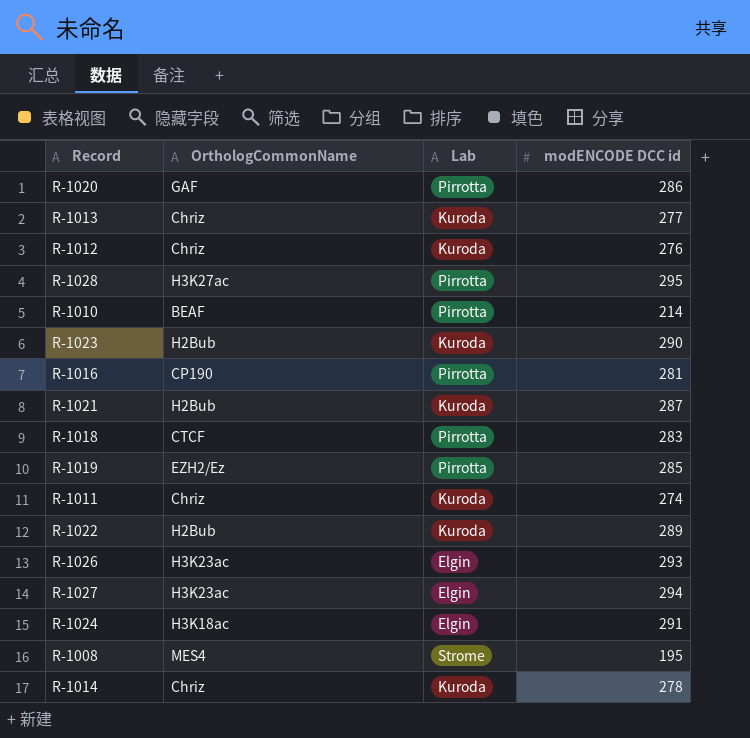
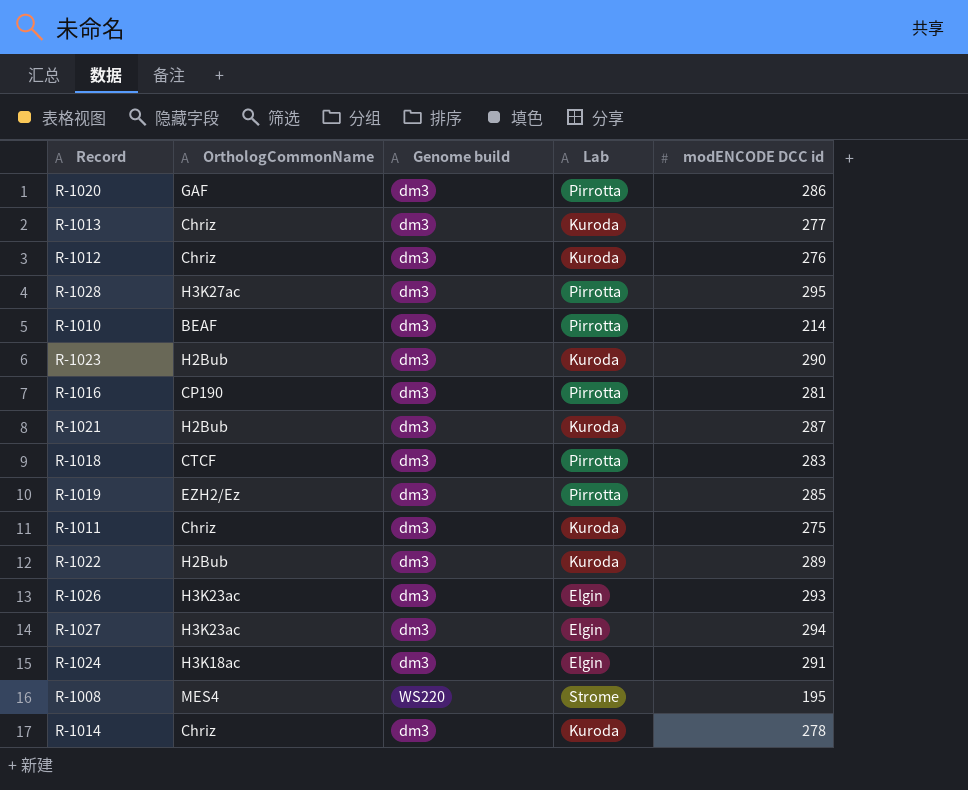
column Genome build | position: none -> 3
R-1011 | modENCODE DCC id: 274 -> 275

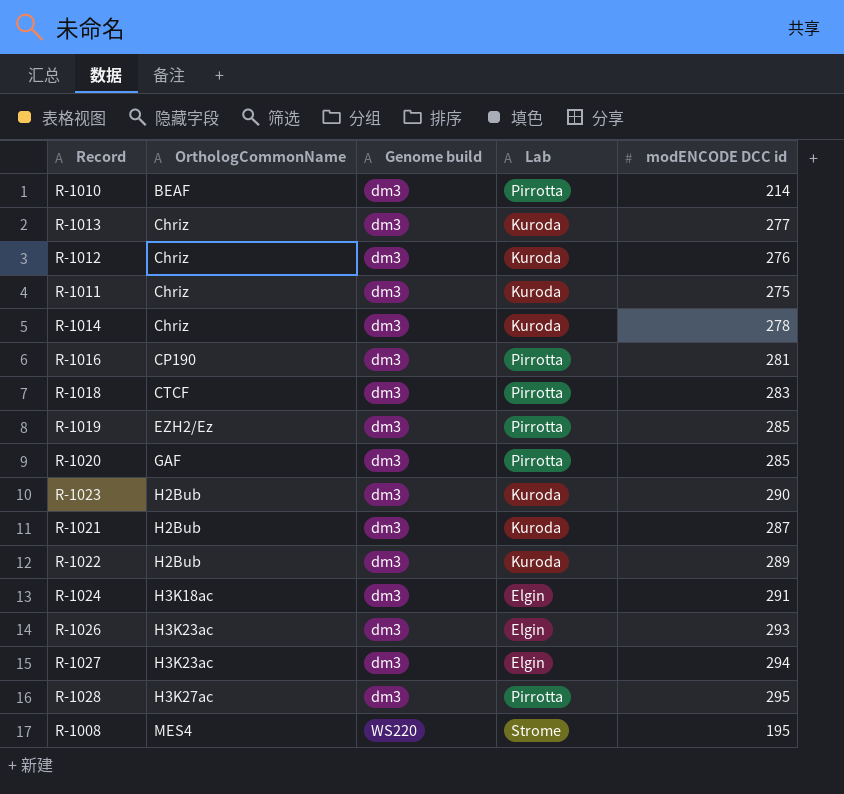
row order: none -> OrthologCommonName ascending
R-1020 | modENCODE DCC id: 286 -> 285

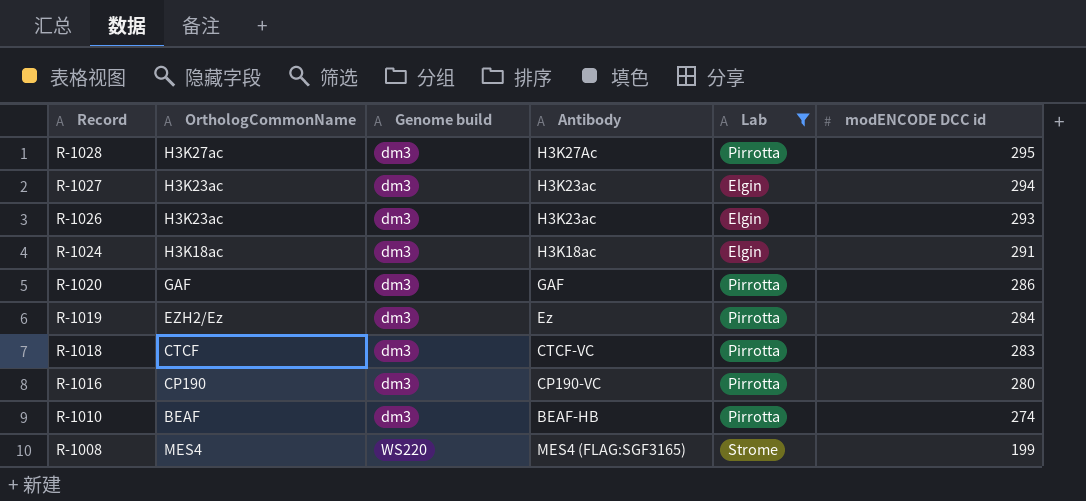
filter: none -> Lab != Kuroda
row order: OrthologCommonName ascending -> Record descending
column Antibody | position: none -> 4
R-1020 | modENCODE DCC id: 285 -> 286
R-1019 | modENCODE DCC id: 285 -> 284
R-1016 | modENCODE DCC id: 281 -> 280
R-1010 | modENCODE DCC id: 214 -> 274
R-1008 | modENCODE DCC id: 195 -> 199

